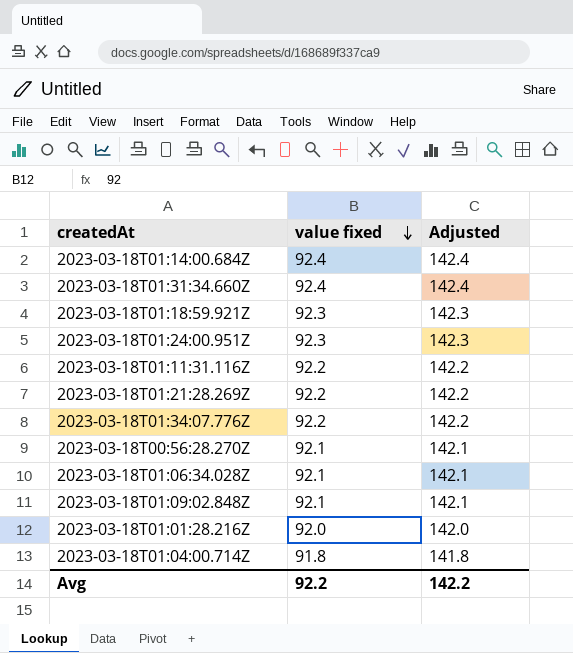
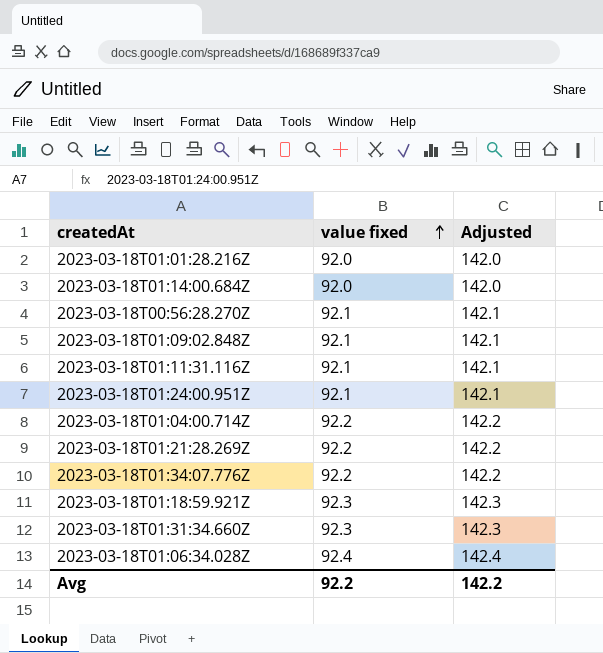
row order: value fixed descending -> value fixed ascending
2023-03-18T01:14:00.684Z | value fixed: 92.4 -> 92.0
2023-03-18T01:14:00.684Z | Adjusted: 142.4 -> 142.0
2023-03-18T01:11:31.116Z | value fixed: 92.2 -> 92.1
2023-03-18T01:11:31.116Z | Adjusted: 142.2 -> 142.1
2023-03-18T01:24:00.951Z | value fixed: 92.3 -> 92.1
2023-03-18T01:24:00.951Z | Adjusted: 142.3 -> 142.1
2023-03-18T01:04:00.714Z | value fixed: 91.8 -> 92.2
2023-03-18T01:04:00.714Z | Adjusted: 141.8 -> 142.2
2023-03-18T01:31:34.660Z | value fixed: 92.4 -> 92.3
2023-03-18T01:31:34.660Z | Adjusted: 142.4 -> 142.3
2023-03-18T01:06:34.028Z | value fixed: 92.1 -> 92.4
2023-03-18T01:06:34.028Z | Adjusted: 142.1 -> 142.4

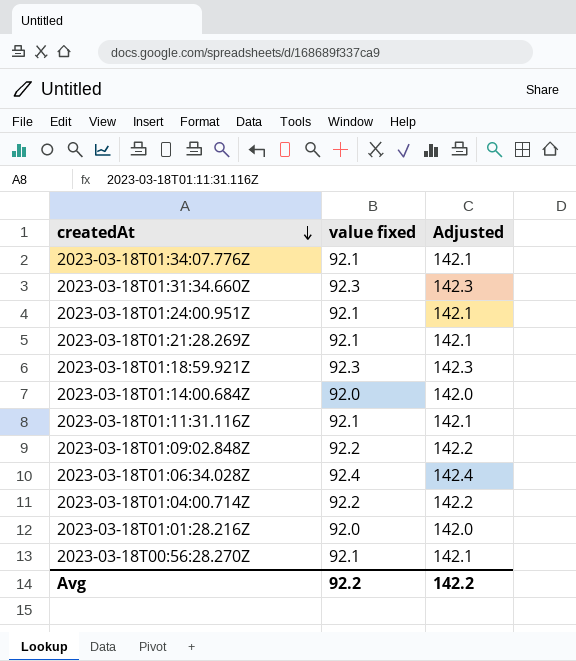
row order: value fixed ascending -> createdAt descending
2023-03-18T01:34:07.776Z | value fixed: 92.2 -> 92.1
2023-03-18T01:34:07.776Z | Adjusted: 142.2 -> 142.1
2023-03-18T01:21:28.269Z | value fixed: 92.2 -> 92.1
2023-03-18T01:21:28.269Z | Adjusted: 142.2 -> 142.1
2023-03-18T01:09:02.848Z | value fixed: 92.1 -> 92.2
2023-03-18T01:09:02.848Z | Adjusted: 142.1 -> 142.2

